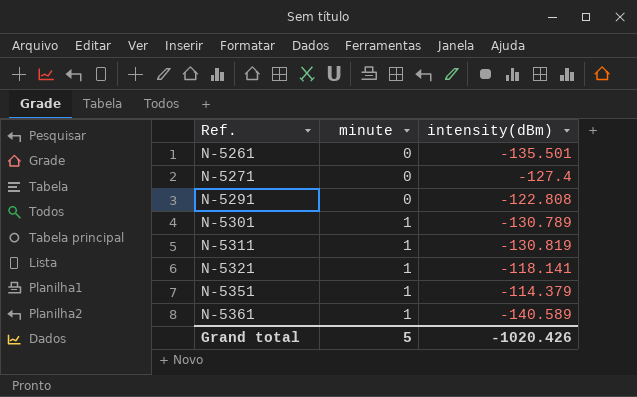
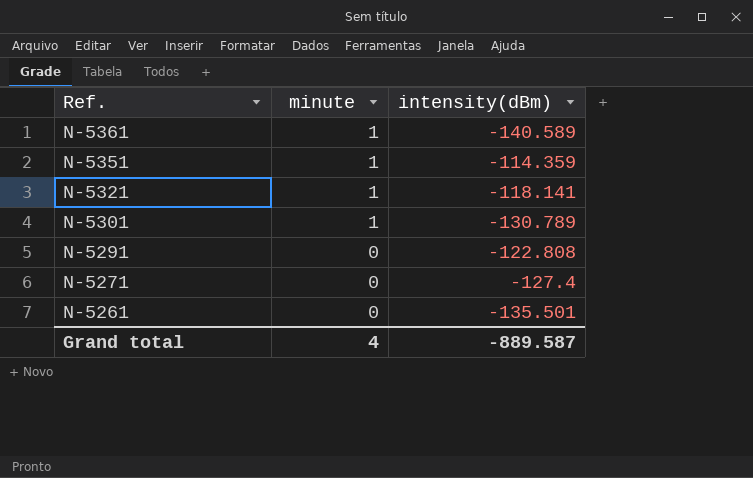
row order: Ref. ascending -> Ref. descending
row N-5311: 1 | -130.819 -> none
N-5351 | intensity(dBm): -114.379 -> -114.359
Grand total | minute: 5 -> 4
Grand total | intensity(dBm): -1020.426 -> -889.587

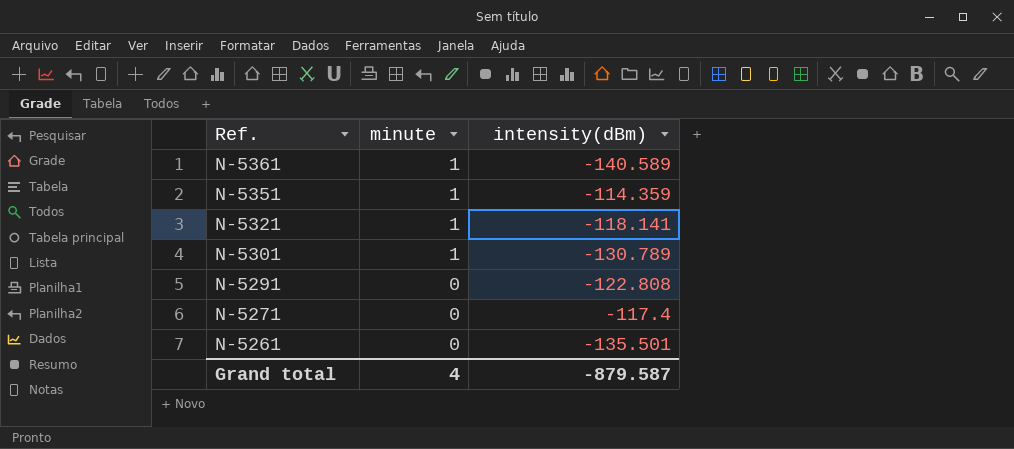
N-5271 | intensity(dBm): -127.4 -> -117.4
Grand total | intensity(dBm): -889.587 -> -879.587

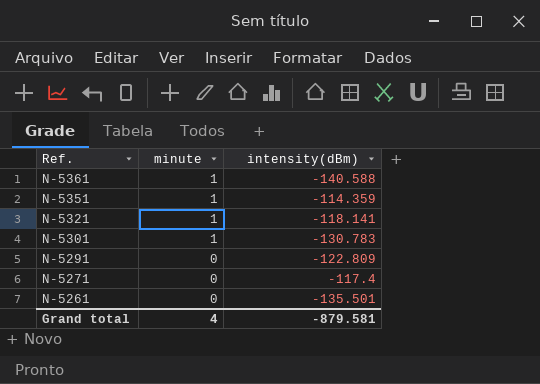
N-5361 | intensity(dBm): -140.589 -> -140.588
N-5301 | intensity(dBm): -130.789 -> -130.783
N-5291 | intensity(dBm): -122.808 -> -122.809
Grand total | intensity(dBm): -879.587 -> -879.581

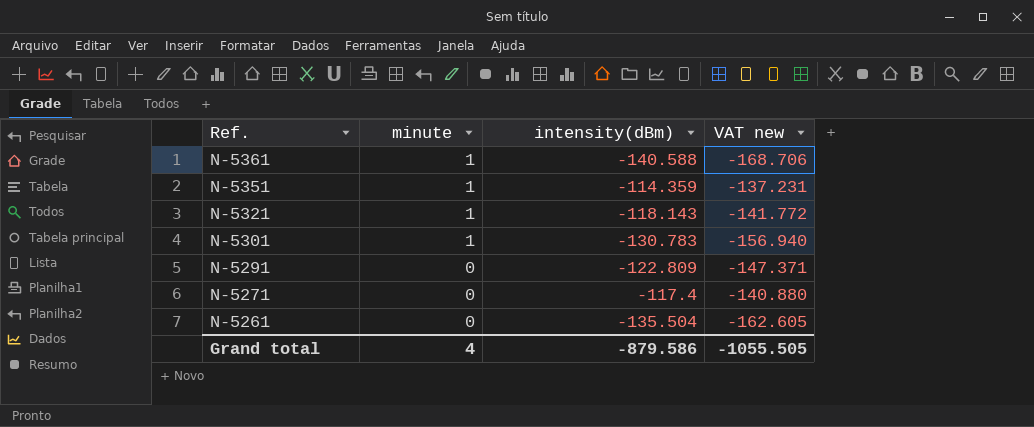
column VAT new | formula: none -> [intensity(dBm)] * 1.2
N-5321 | intensity(dBm): -118.141 -> -118.143
N-5261 | intensity(dBm): -135.501 -> -135.504
Grand total | intensity(dBm): -879.581 -> -879.586

